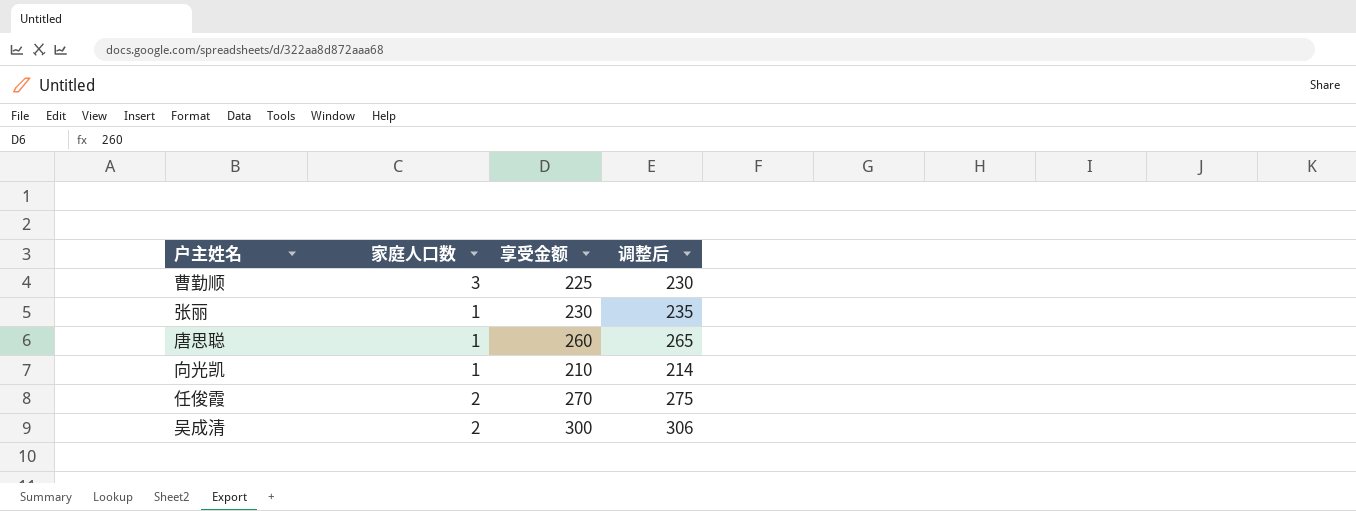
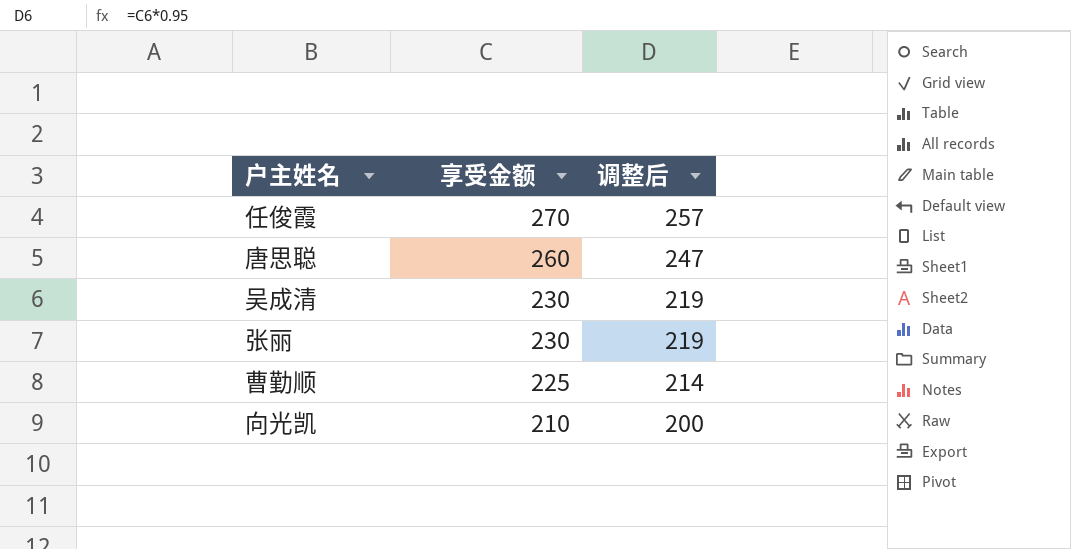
row order: none -> 享受金额 descending
column 家庭人口数 | position: 2 -> none
column 调整后 | formula: [享受金额] * 1.02 -> [享受金额] * 0.95
吴成清 | 享受金额: 300 -> 230

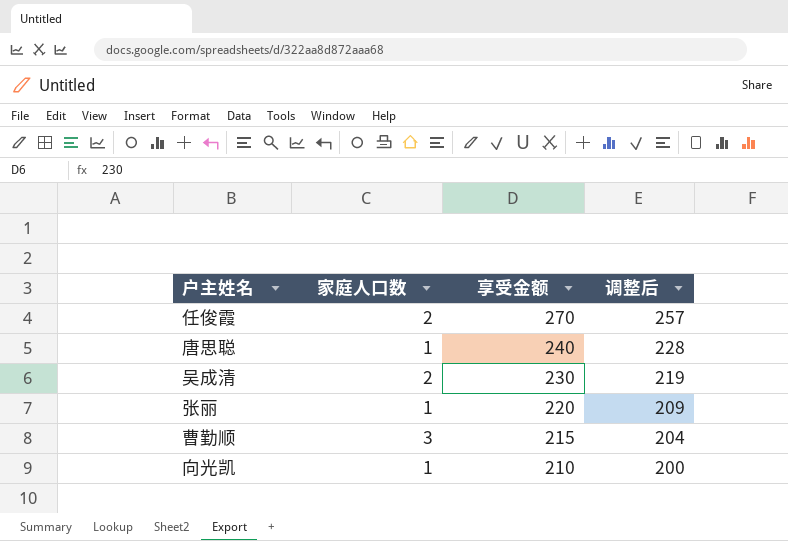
column 家庭人口数 | position: none -> 2
唐思聪 | 享受金额: 260 -> 240
唐思聪 | 调整后: 247 -> 228
张丽 | 享受金额: 230 -> 220
张丽 | 调整后: 219 -> 209
曹勤顺 | 享受金额: 225 -> 215
曹勤顺 | 调整后: 214 -> 204

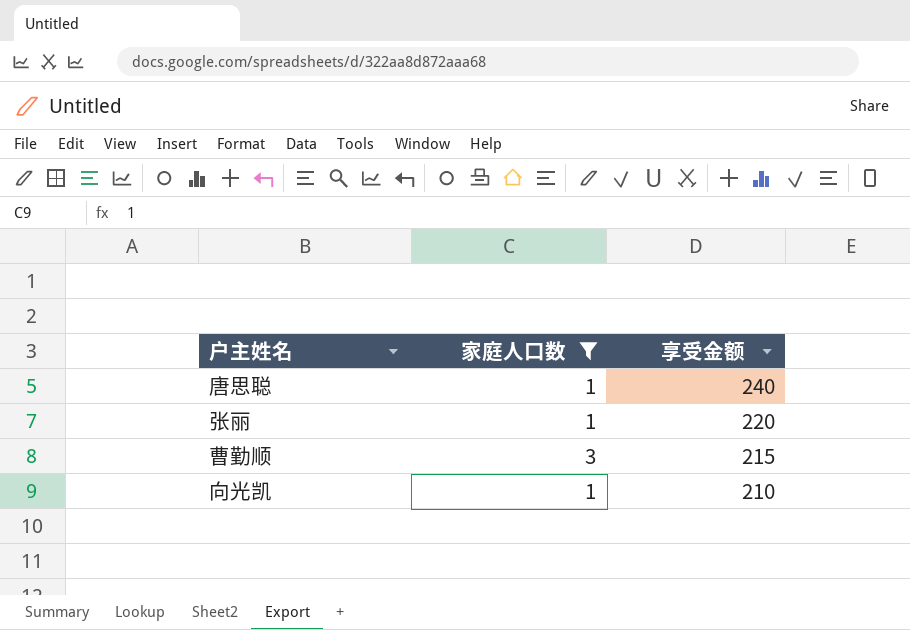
filter: none -> 家庭人口数 != 2
column 调整后 | formula: [享受金额] * 0.95 -> none

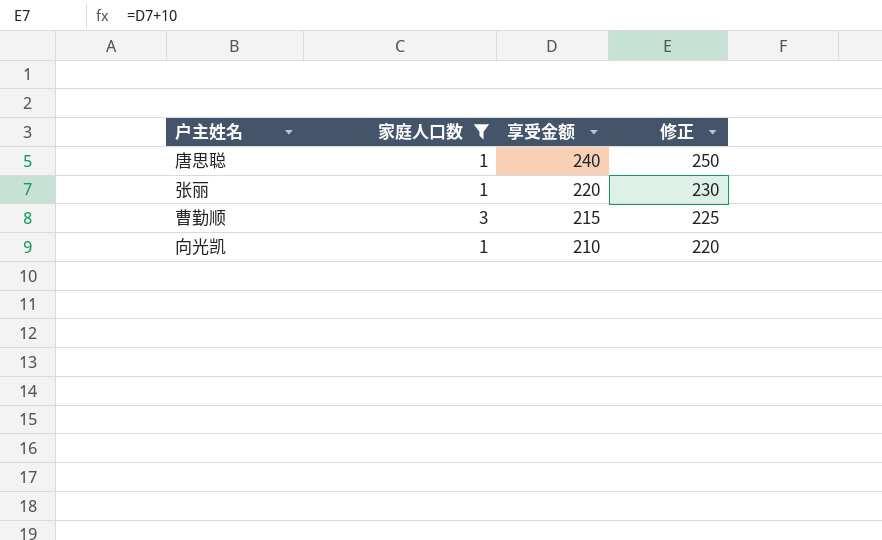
column 修正 | formula: none -> [享受金额] + 10

